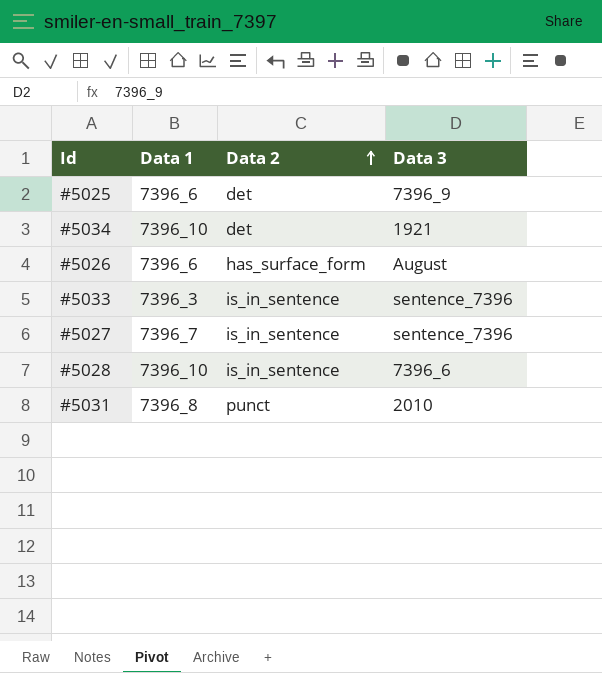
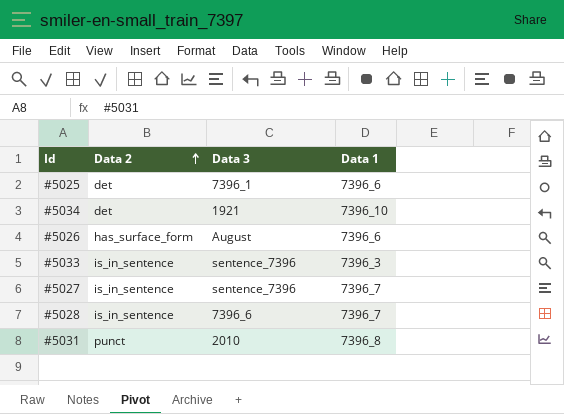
column Data 1 | position: 2 -> 4
#5025 | Data 3: 7396_9 -> 7396_1
#5028 | Data 1: 7396_10 -> 7396_7

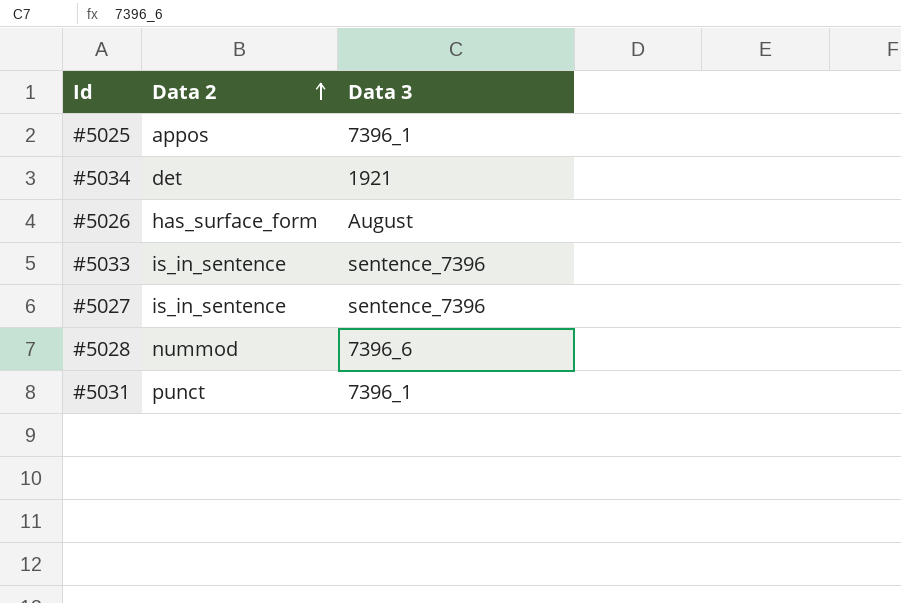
column Data 1 | position: 4 -> none
#5025 | Data 2: det -> appos
#5028 | Data 2: is_in_sentence -> nummod
#5031 | Data 3: 2010 -> 7396_1

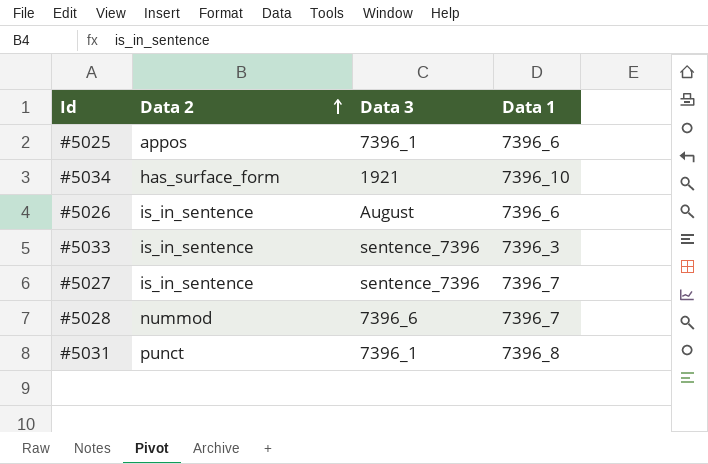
column Data 1 | position: none -> 4
#5034 | Data 2: det -> has_surface_form
#5026 | Data 2: has_surface_form -> is_in_sentence

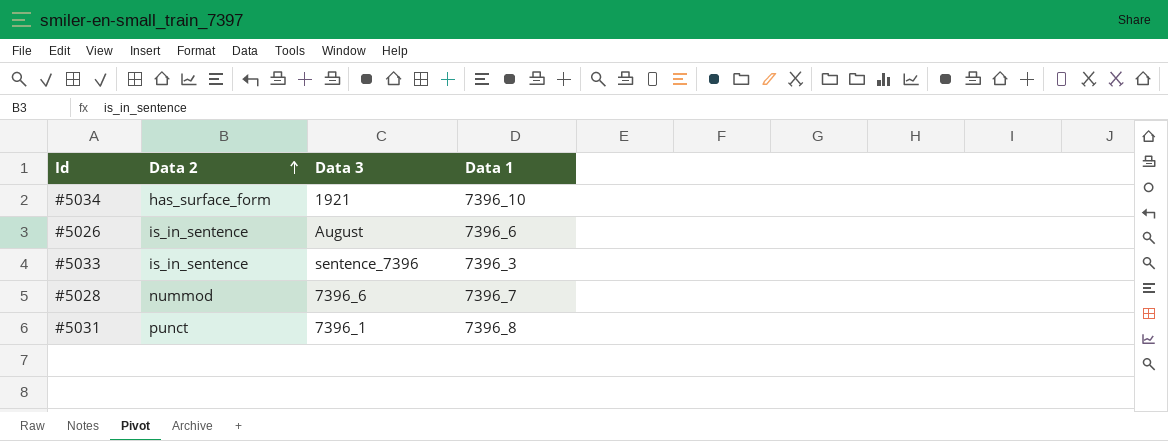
row #5025: appos | 7396_1 | 7396_6 -> none
row #5027: is_in_sentence | sentence_7396 | 7396_7 -> none

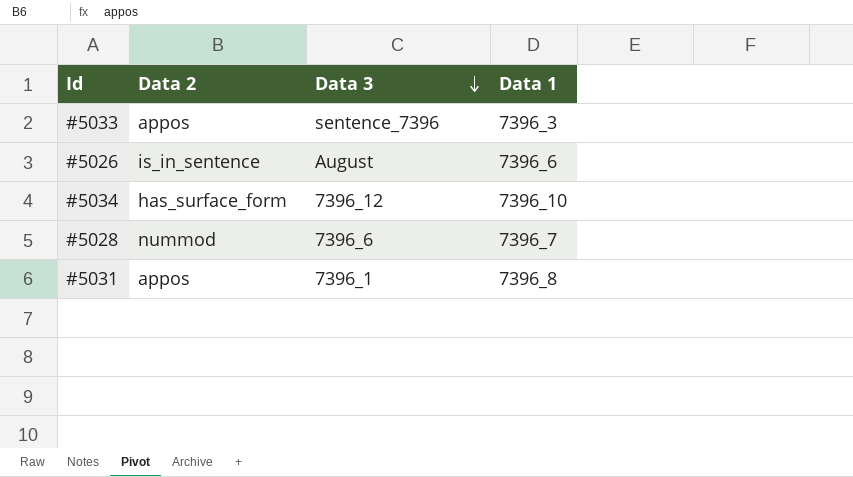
row order: Data 2 ascending -> Data 3 descending
#5033 | Data 2: is_in_sentence -> appos
#5034 | Data 3: 1921 -> 7396_12
#5031 | Data 2: punct -> appos

